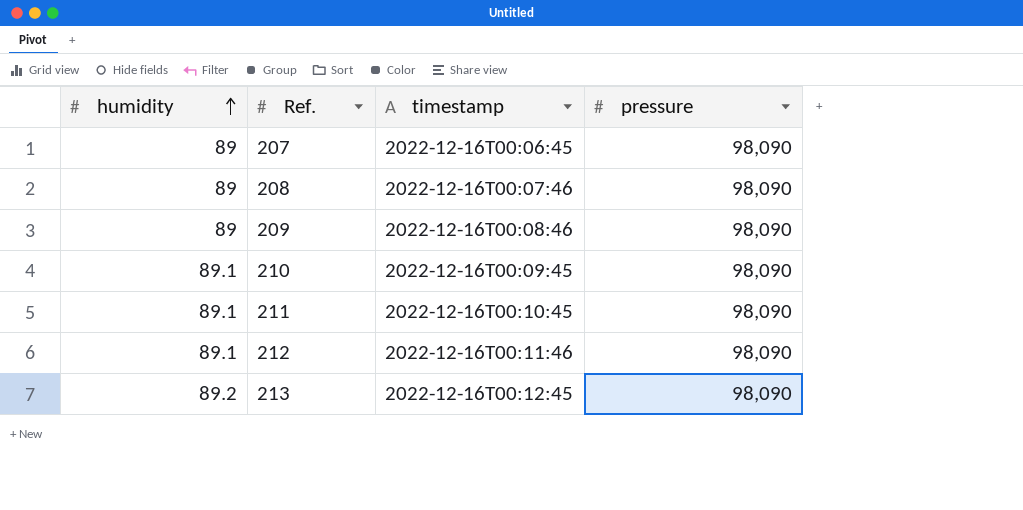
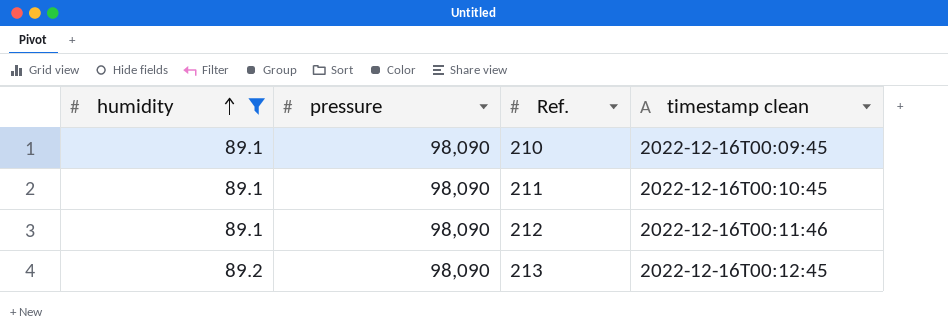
filter: none -> humidity != 89
column pressure | position: 4 -> 2
column name: timestamp -> timestamp clean

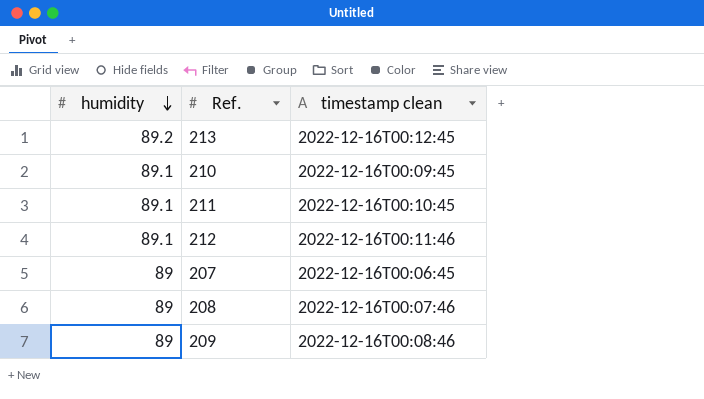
filter: humidity != 89 -> none
row order: humidity ascending -> humidity descending
column pressure | position: 2 -> none

